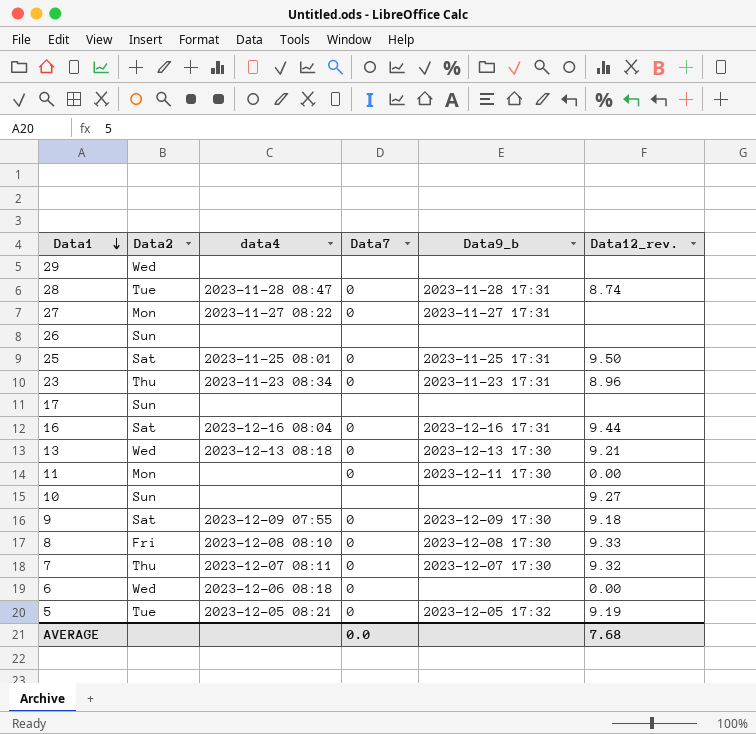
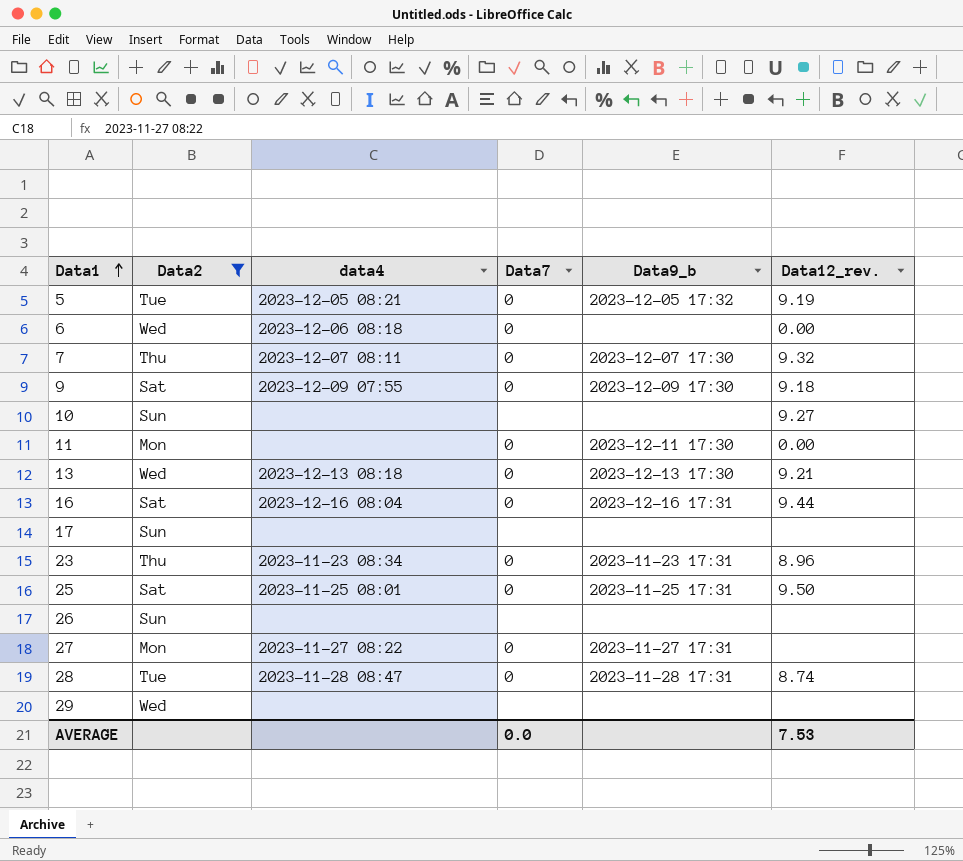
filter: none -> Data2 != Fri
row order: Data1 descending -> Data1 ascending
AVERAGE | Data12_rev.: 7.68 -> 7.53

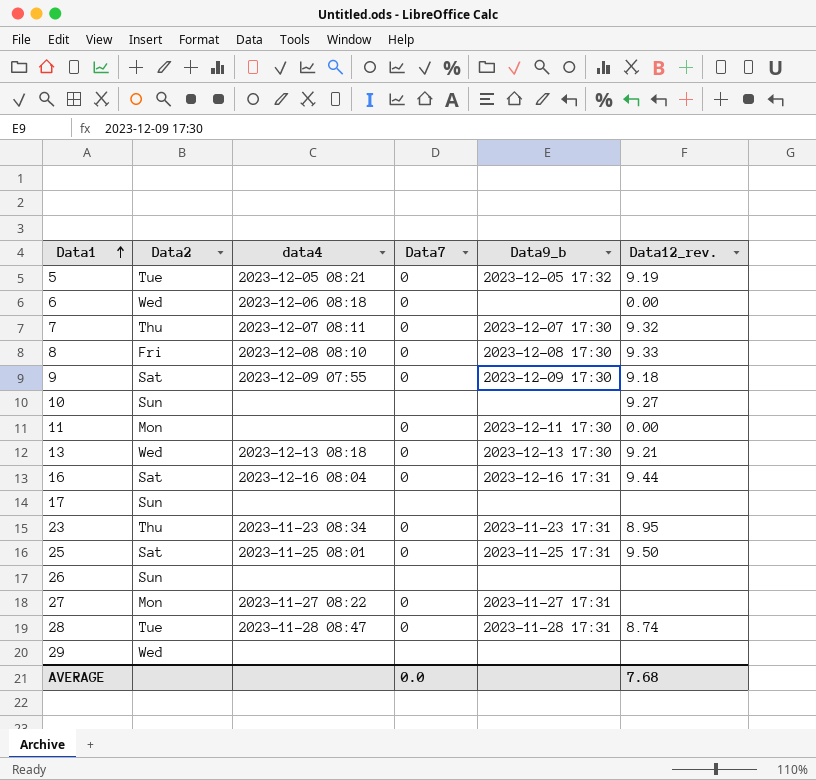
filter: Data2 != Fri -> none
23 | Data12_rev.: 8.96 -> 8.95
AVERAGE | Data12_rev.: 7.53 -> 7.68

